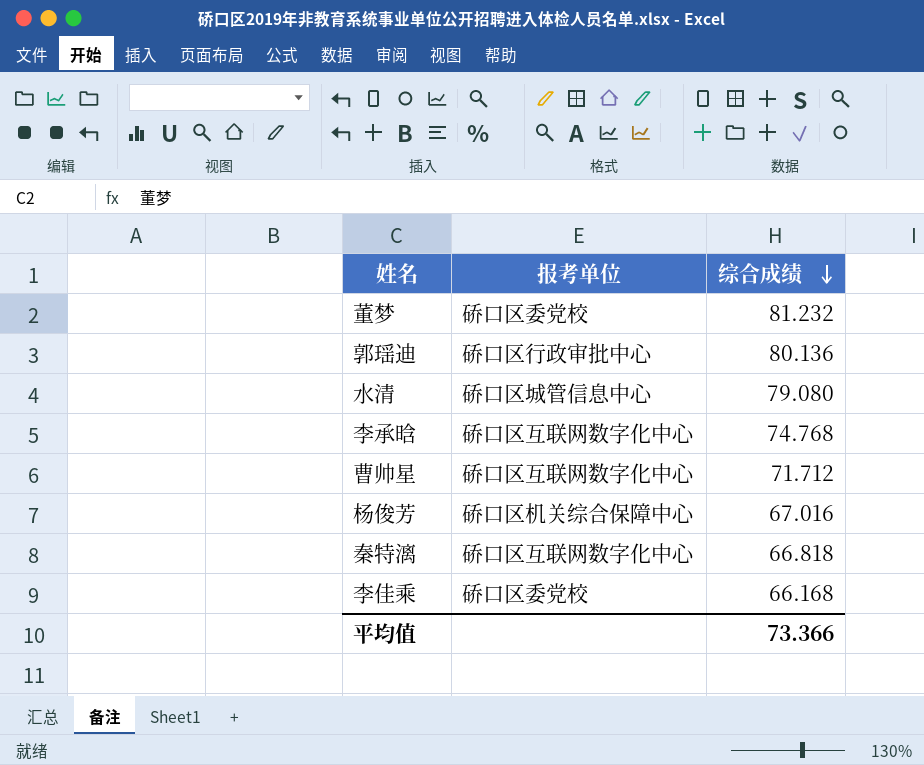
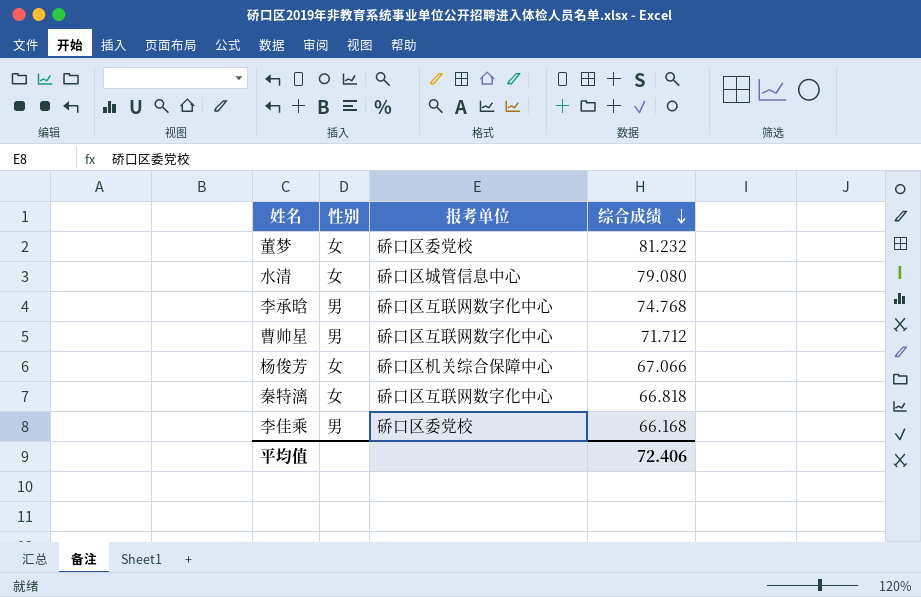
column 性别 | position: none -> 2
row 郭瑶迪: 硚口区行政审批中心 | 80.136 -> none
杨俊芳 | 综合成绩: 67.016 -> 67.066
平均值 | 综合成绩: 73.366 -> 72.406

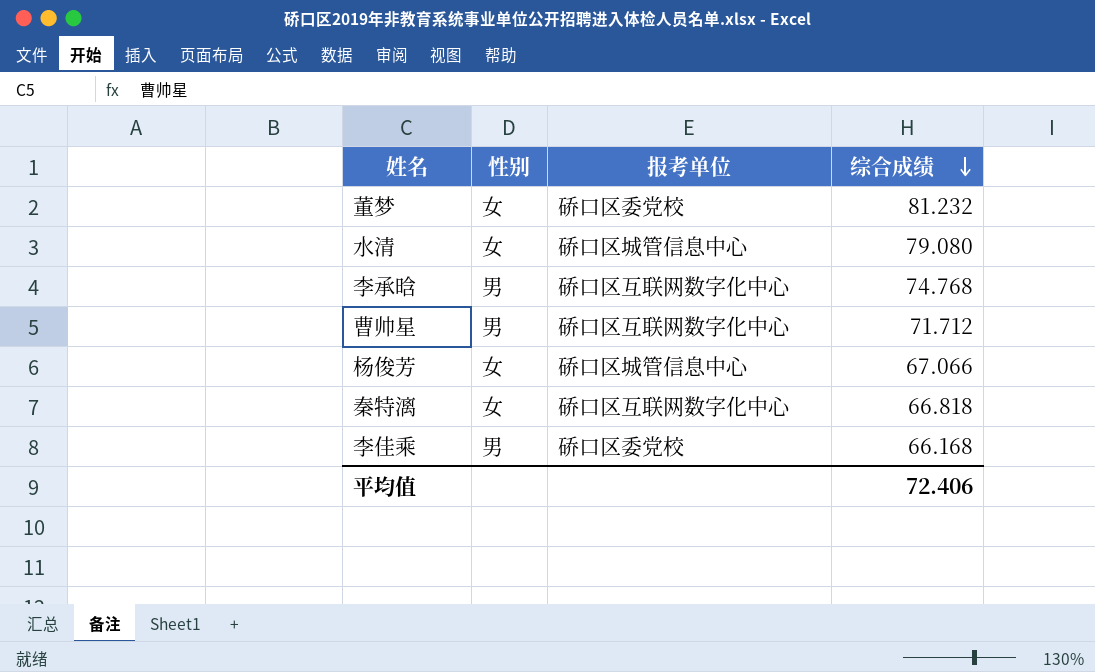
杨俊芳 | 报考单位: 硚口区机关综合保障中心 -> 硚口区城管信息中心

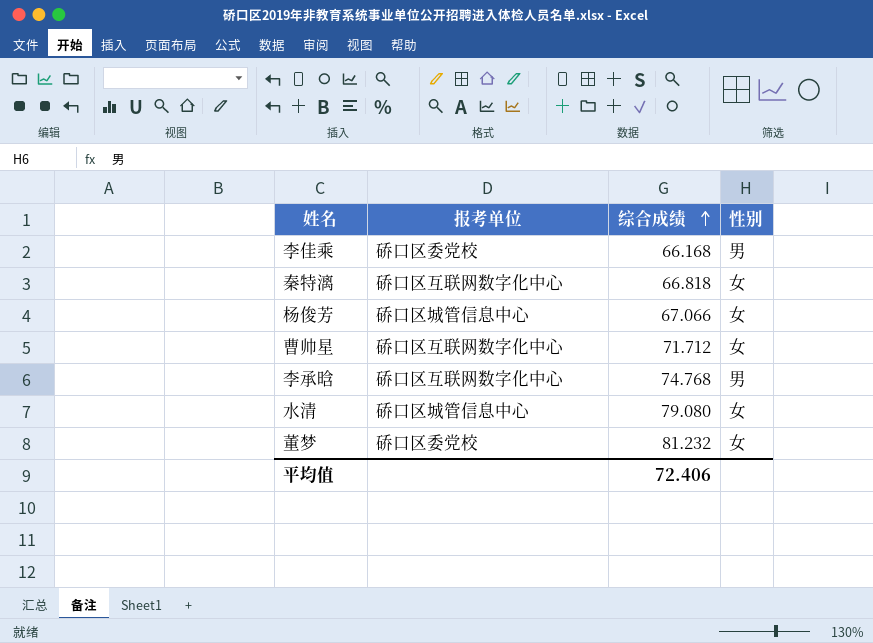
row order: 综合成绩 descending -> 综合成绩 ascending
column 性别 | position: 2 -> 4
曹帅星 | 性别: 男 -> 女

